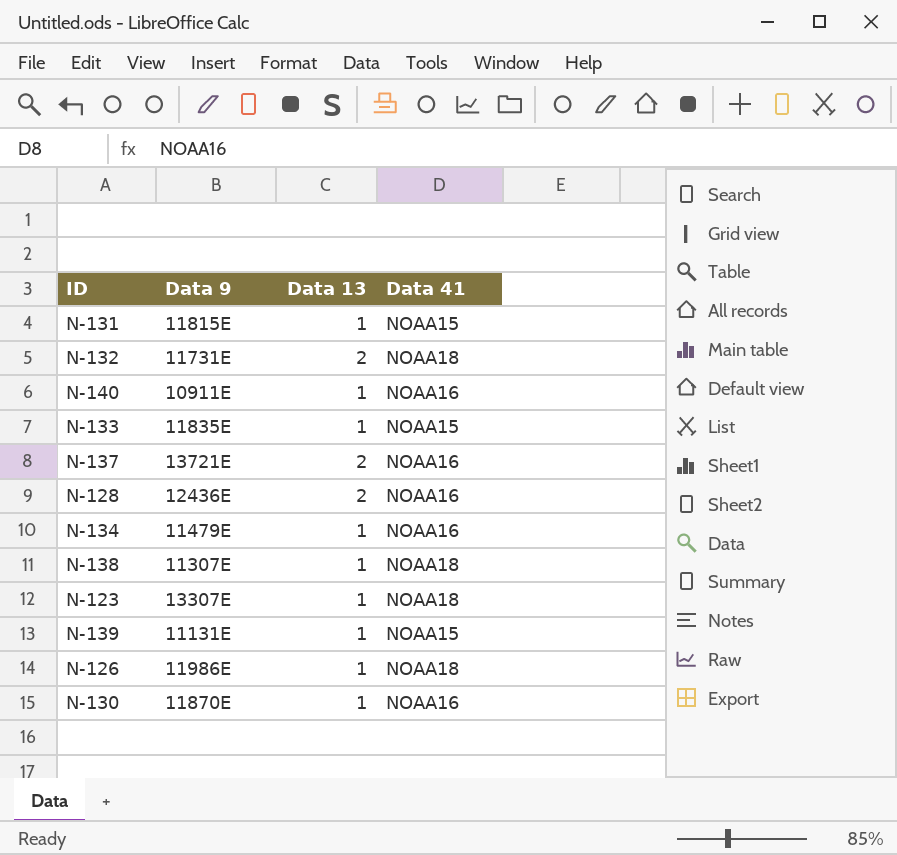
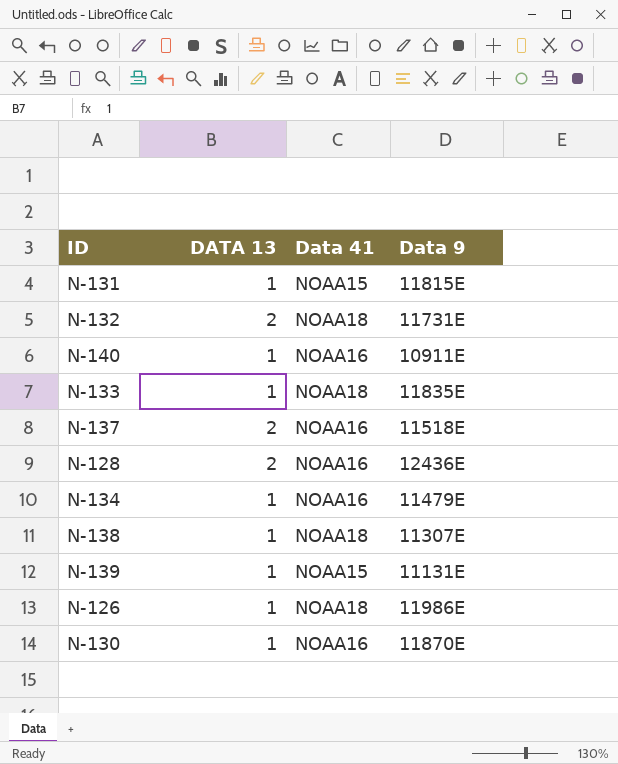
column name: Data 13 -> DATA 13
column Data 9 | position: 2 -> 4
row N-123: 13307E | 1 | NOAA18 -> none
N-133 | Data 41: NOAA15 -> NOAA18
N-137 | Data 9: 13721E -> 11518E

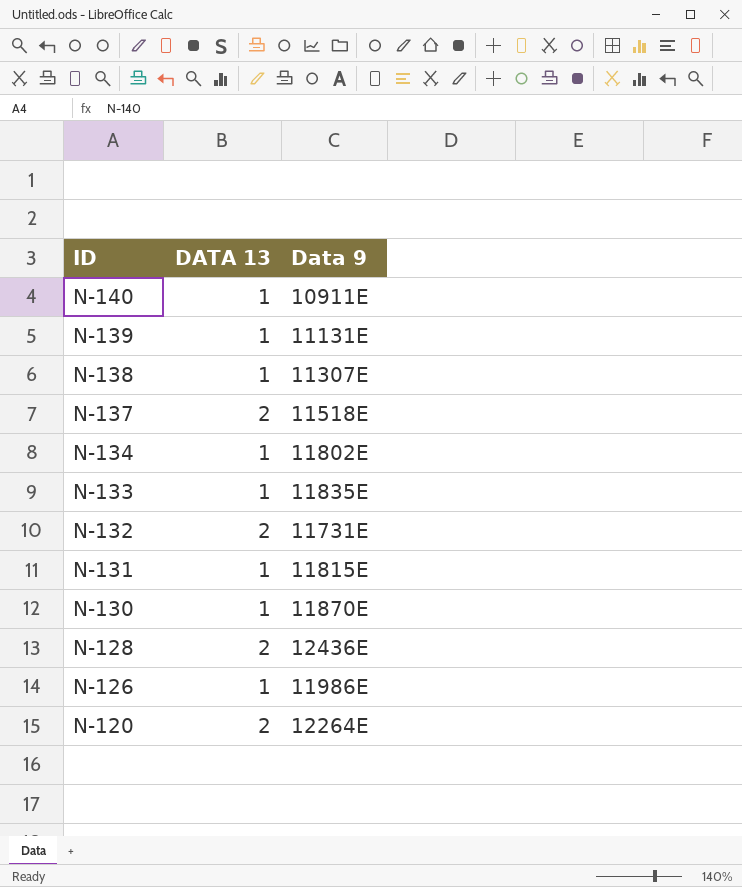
row order: none -> ID descending
column Data 41 | position: 3 -> none
N-134 | Data 9: 11479E -> 11802E
row N-120: none -> 2 | 12264E

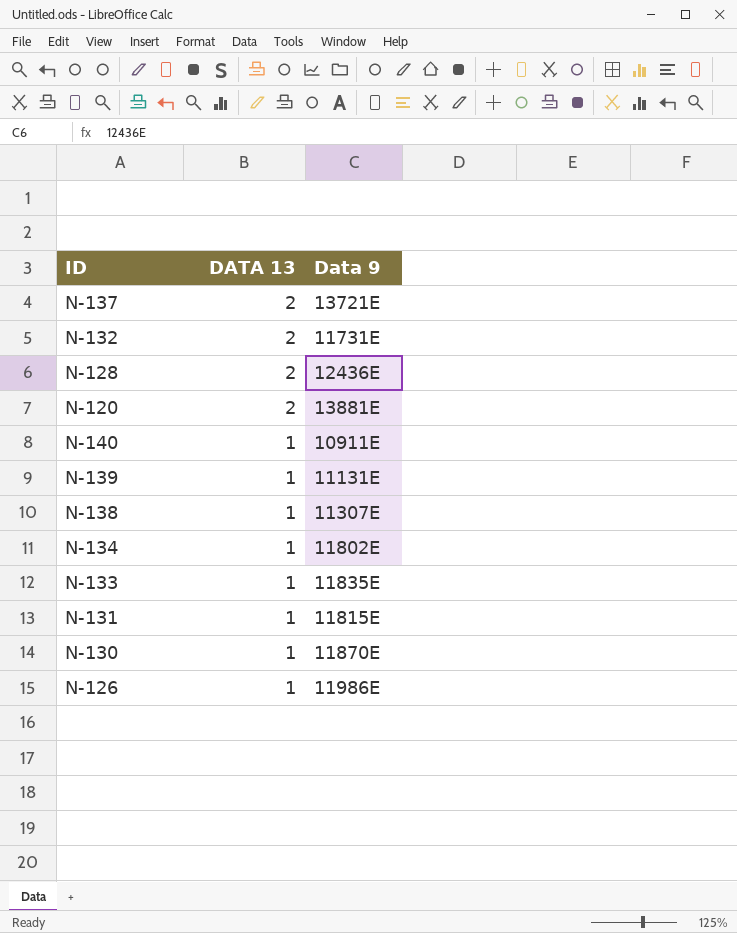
row order: ID descending -> DATA 13 descending
N-137 | Data 9: 11518E -> 13721E
N-120 | Data 9: 12264E -> 13881E

